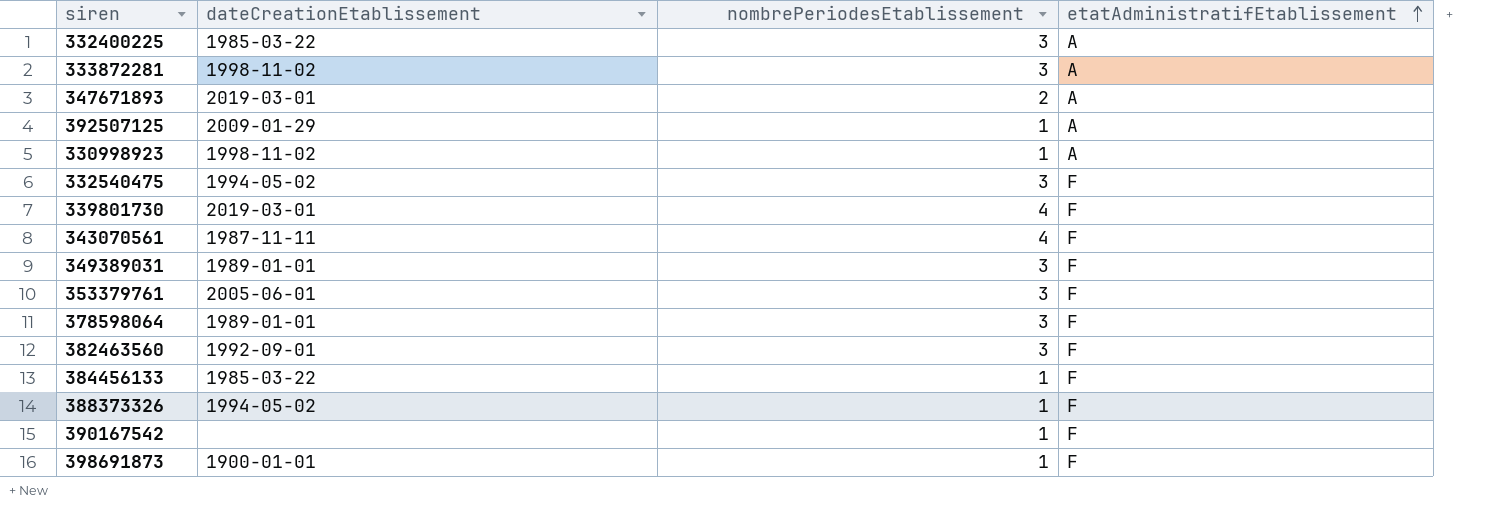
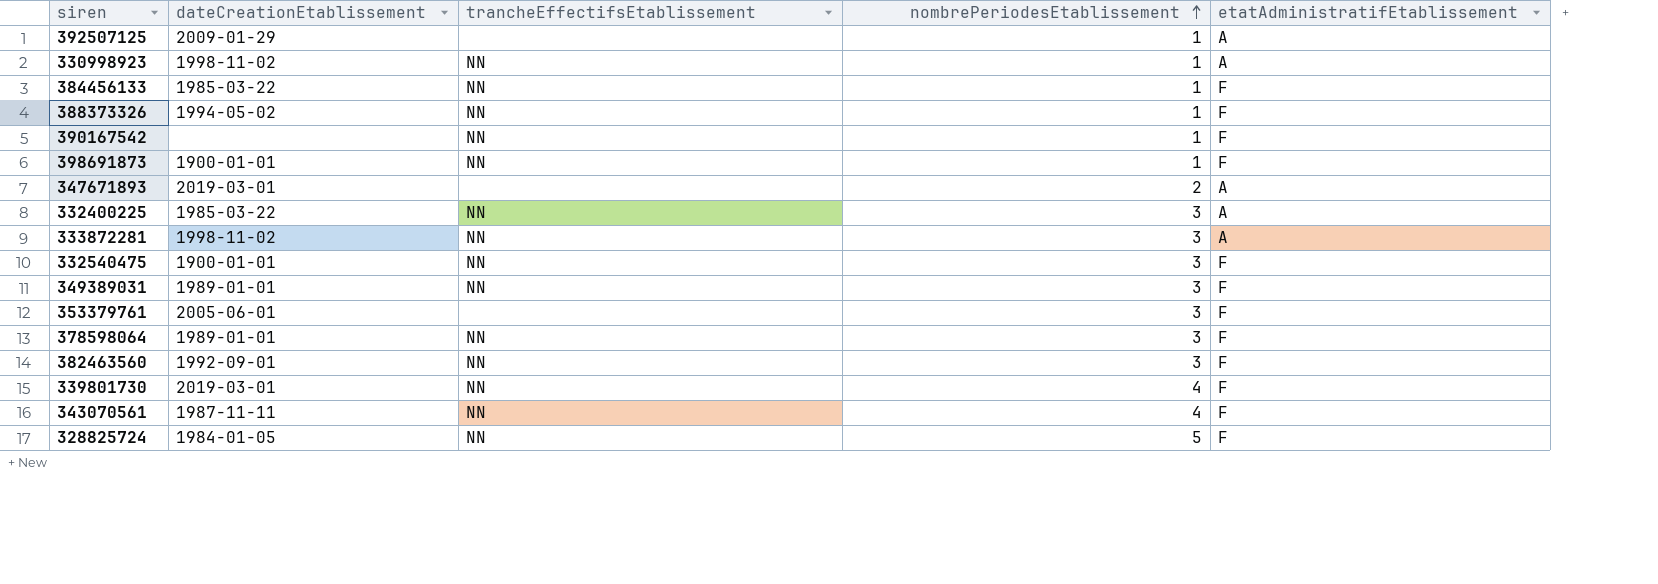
row order: etatAdministratifEtablissement ascending -> nombrePeriodesEtablissement ascending
column trancheEffectifsEtablissement | position: none -> 3
332540475 | dateCreationEtablissement: 1994-05-02 -> 1900-01-01
row 328825724: none -> 1984-01-05 | NN | 5 | F

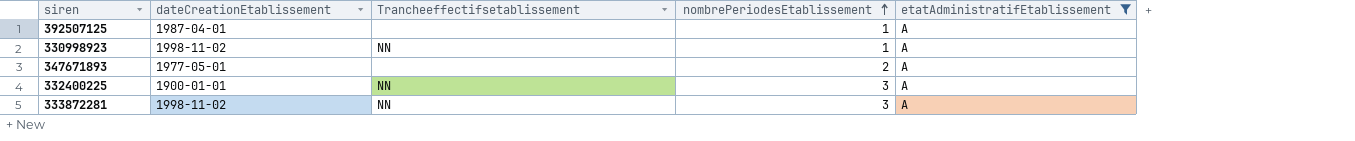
filter: none -> etatAdministratifEtablissement = A
column name: trancheEffectifsEtablissement -> Trancheeffectifsetablissement
392507125 | dateCreationEtablissement: 2009-01-29 -> 1987-04-01
347671893 | dateCreationEtablissement: 2019-03-01 -> 1977-05-01
332400225 | dateCreationEtablissement: 1985-03-22 -> 1900-01-01

